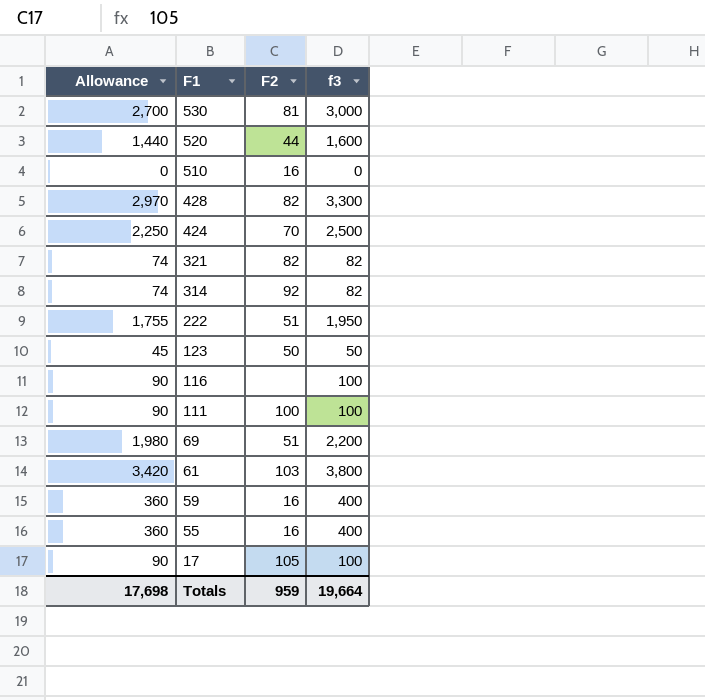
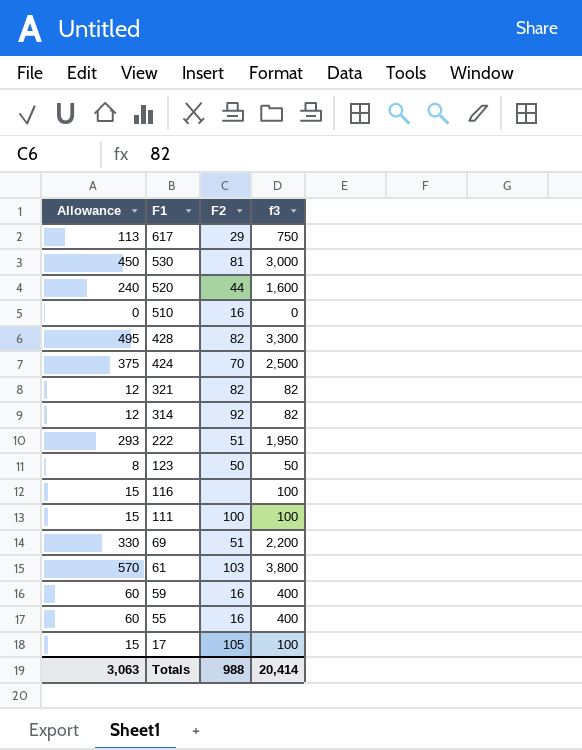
column Allowance | formula: [f3] * 0.9 -> [f3] * 0.15
row 617: none -> 113 | 29 | 750
Totals | Allowance: 17,698 -> 3,063
Totals | F2: 959 -> 988
Totals | f3: 19,664 -> 20,414

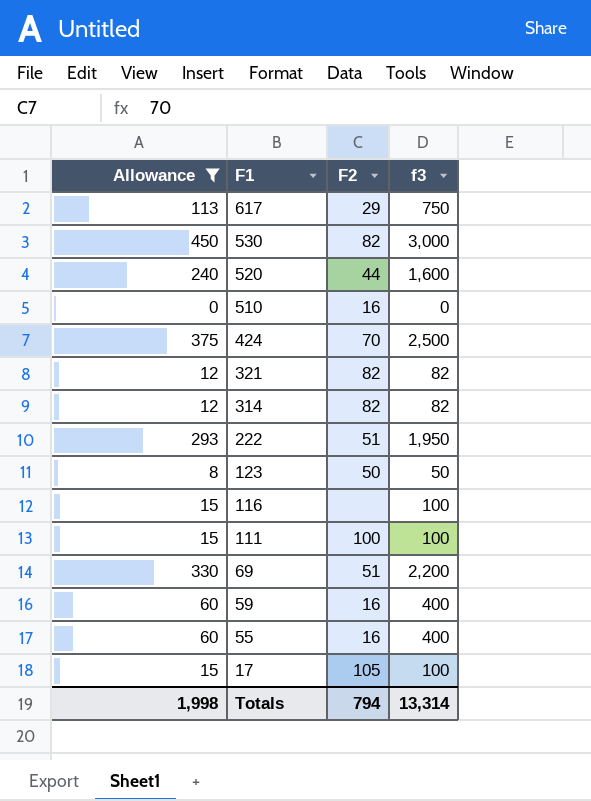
filter: none -> Allowance <= 450
530 | F2: 81 -> 82
314 | F2: 92 -> 82
Totals | Allowance: 3,063 -> 1,998
Totals | F2: 988 -> 794
Totals | f3: 20,414 -> 13,314

